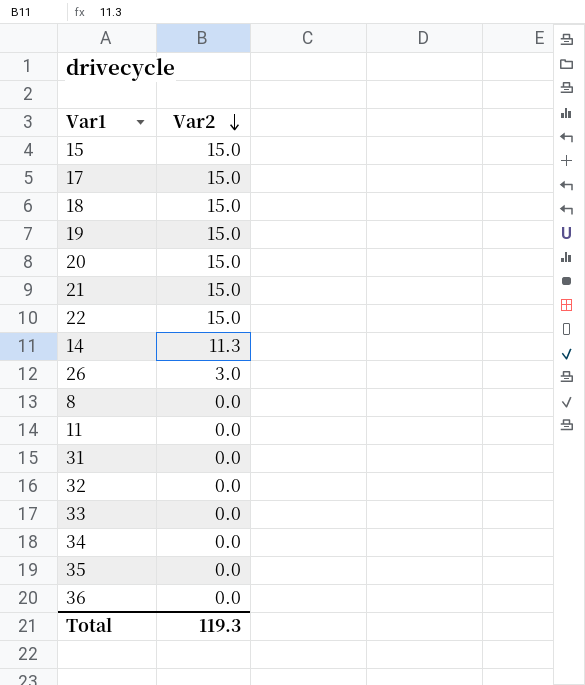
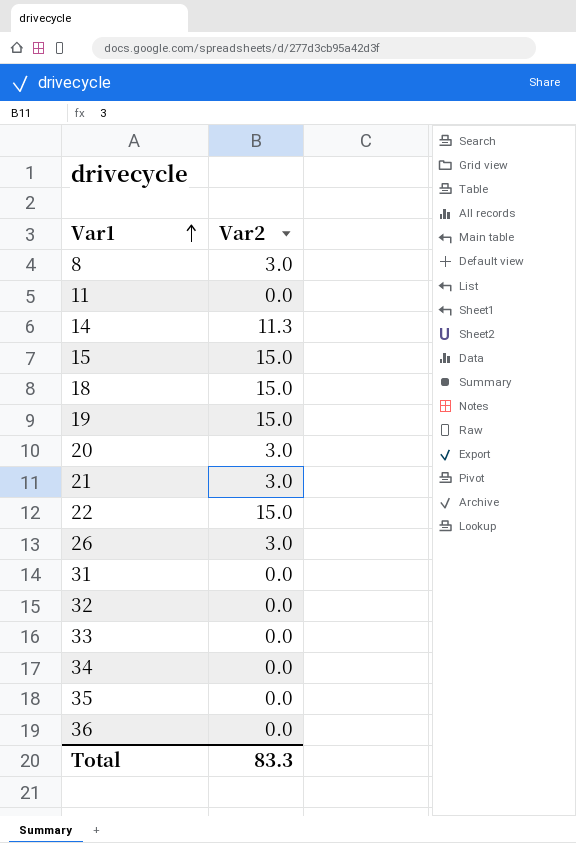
row order: Var2 descending -> Var1 ascending
row 17: 15.0 -> none
8 | Var2: 0.0 -> 3.0
20 | Var2: 15.0 -> 3.0
21 | Var2: 15.0 -> 3.0
Total | Var2: 119.3 -> 83.3

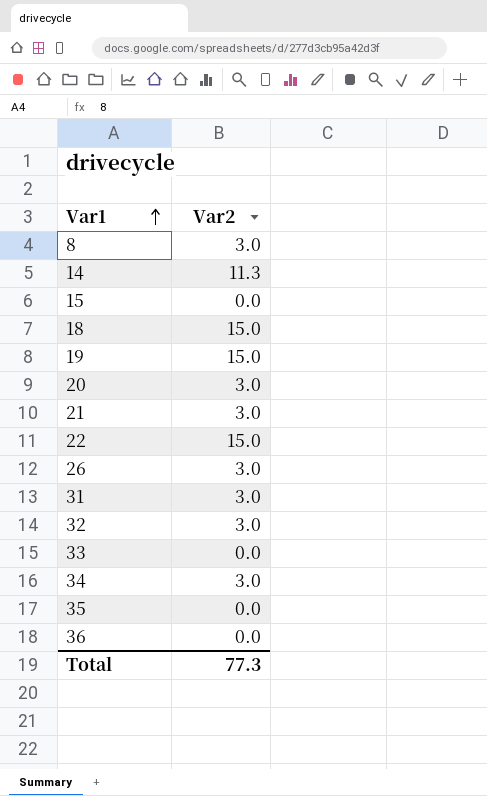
row 11: 0.0 -> none
15 | Var2: 15.0 -> 0.0
31 | Var2: 0.0 -> 3.0
32 | Var2: 0.0 -> 3.0
34 | Var2: 0.0 -> 3.0
Total | Var2: 83.3 -> 77.3

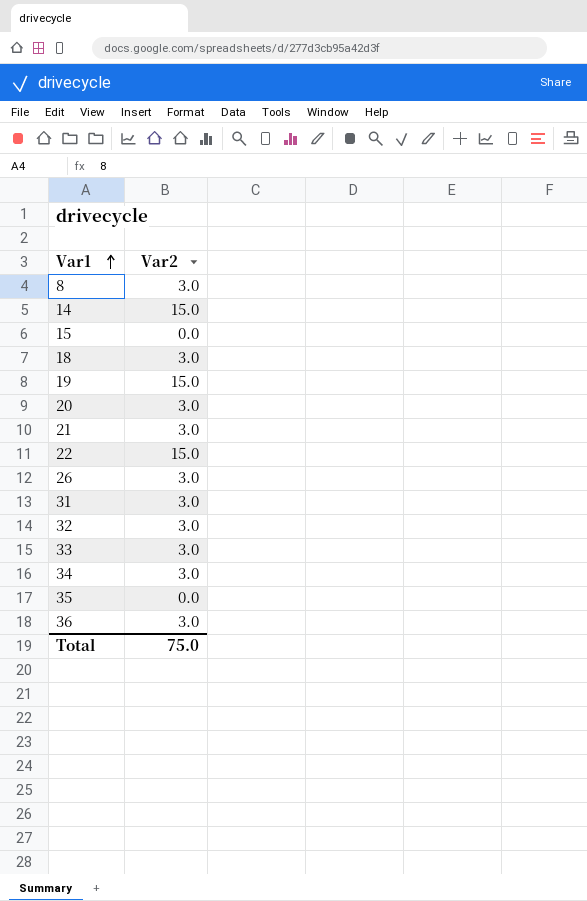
14 | Var2: 11.3 -> 15.0
18 | Var2: 15.0 -> 3.0
33 | Var2: 0.0 -> 3.0
36 | Var2: 0.0 -> 3.0
Total | Var2: 77.3 -> 75.0

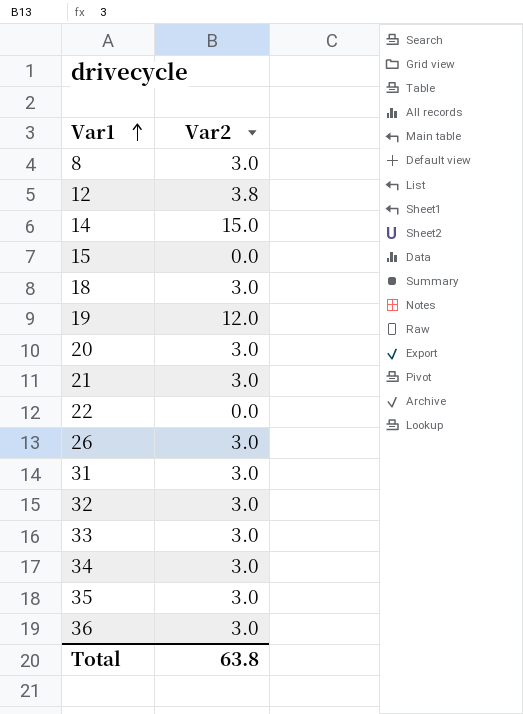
row 12: none -> 3.8
19 | Var2: 15.0 -> 12.0
22 | Var2: 15.0 -> 0.0
35 | Var2: 0.0 -> 3.0
Total | Var2: 75.0 -> 63.8

